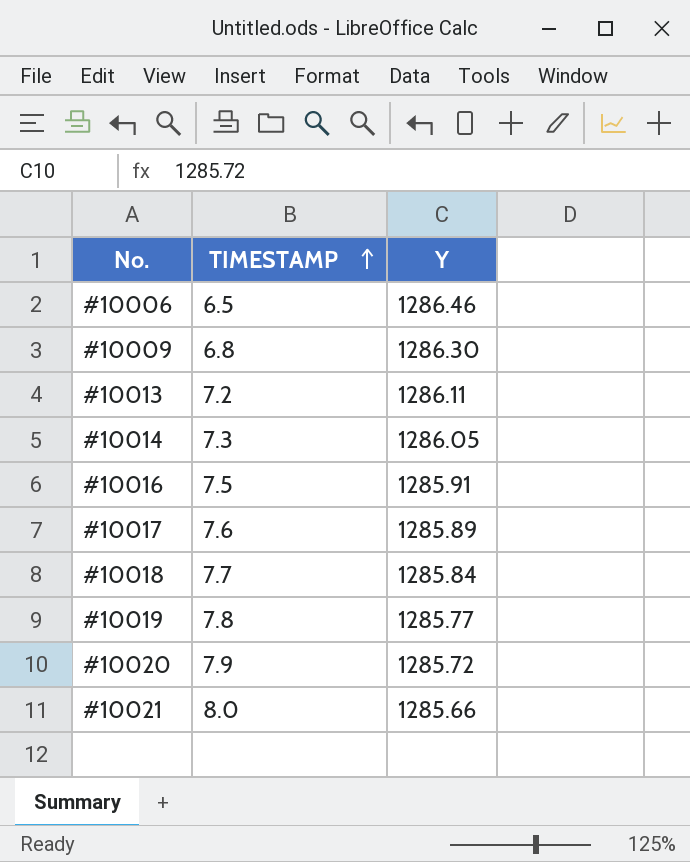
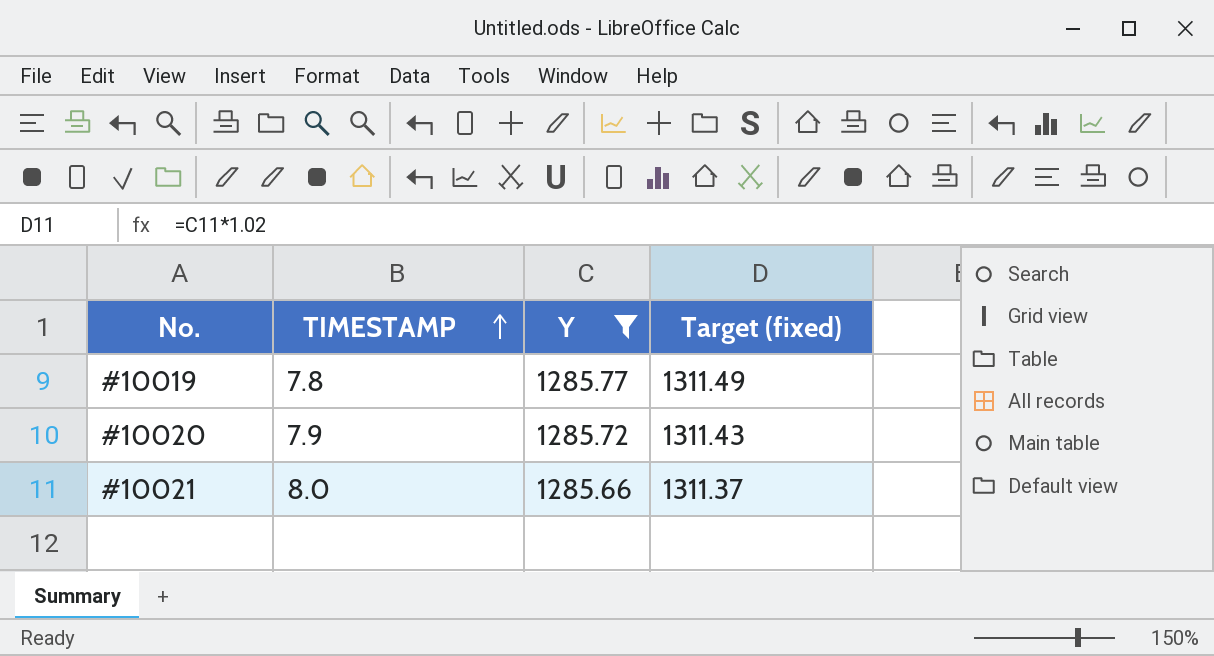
filter: none -> Y <= 1285.77
column Target (fixed) | formula: none -> [Y] * 1.02

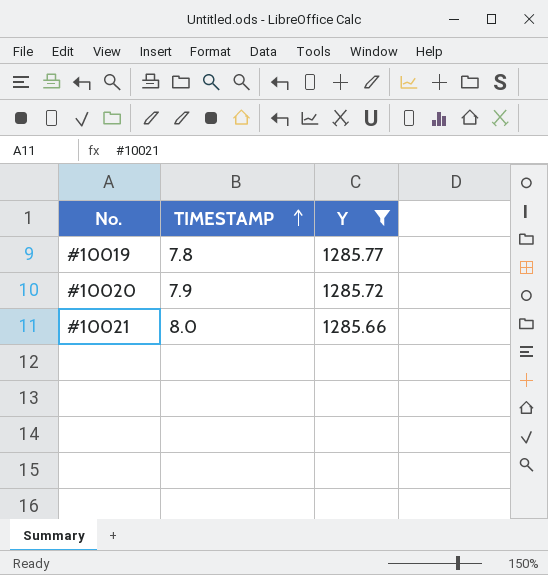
column Target (fixed) | formula: [Y] * 1.02 -> none

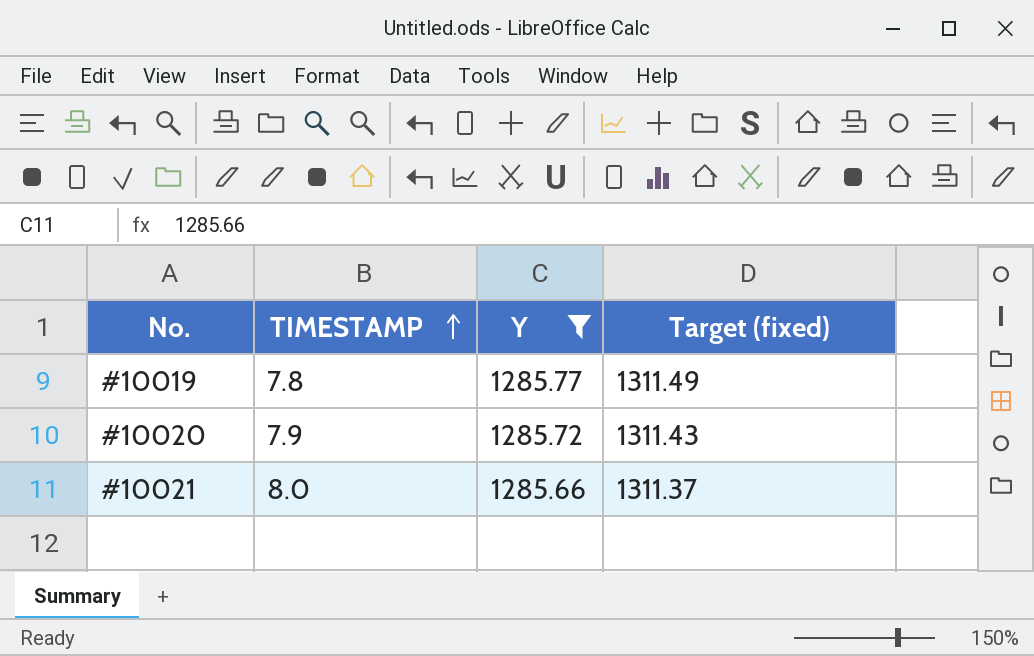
column Target (fixed) | formula: none -> [Y] * 1.02

